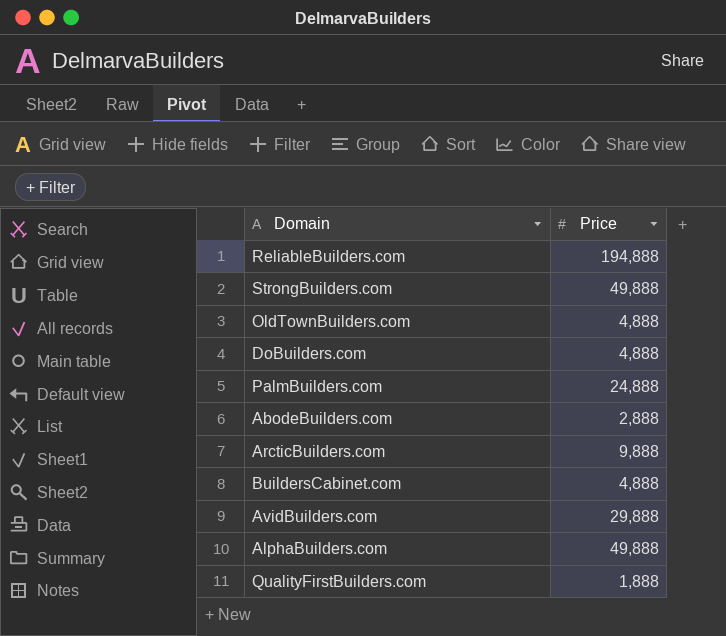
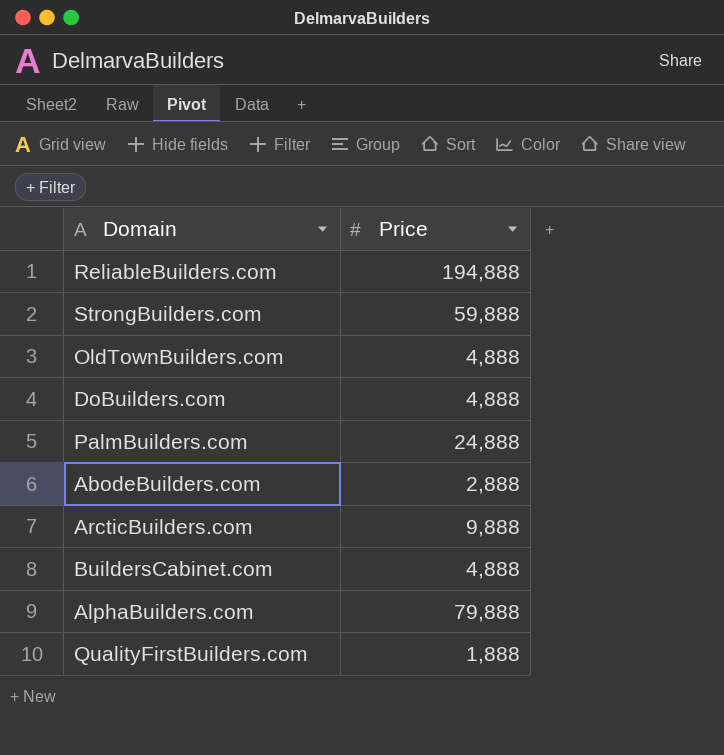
row AvidBuilders.com: 29,888 -> none
StrongBuilders.com | Price: 49,888 -> 59,888
AlphaBuilders.com | Price: 49,888 -> 79,888

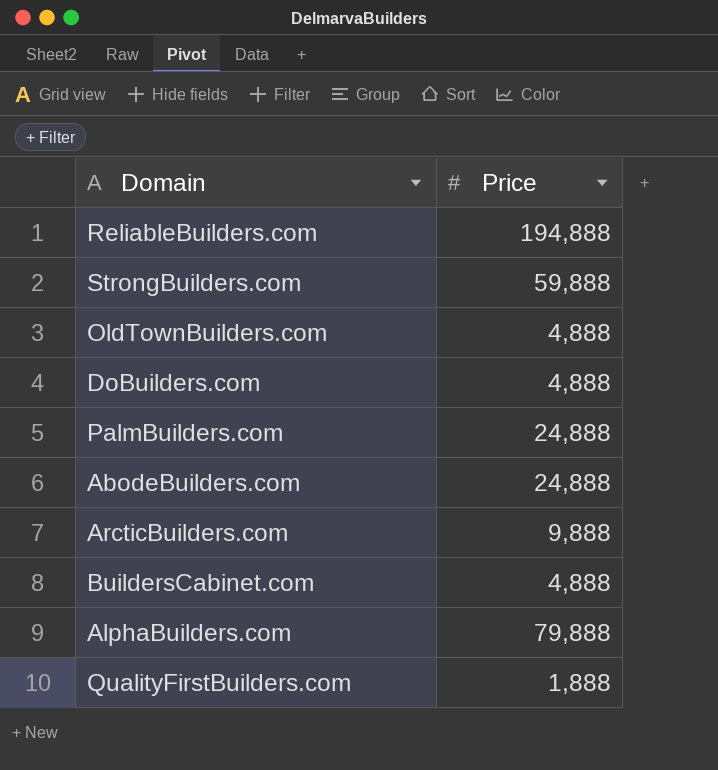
AbodeBuilders.com | Price: 2,888 -> 24,888

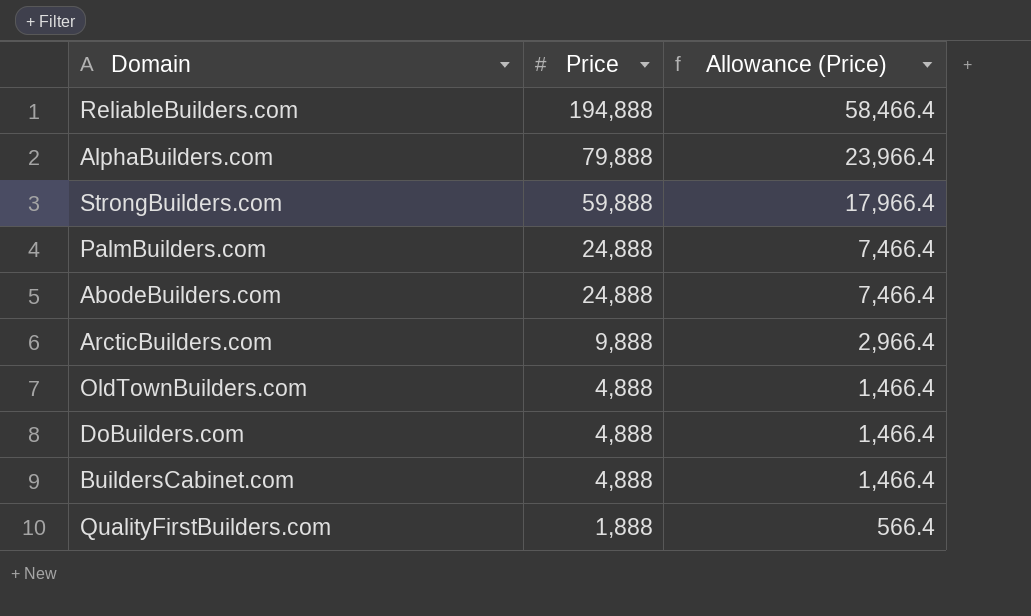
row order: none -> Price descending
column Allowance (Price) | formula: none -> [Price] * 0.3

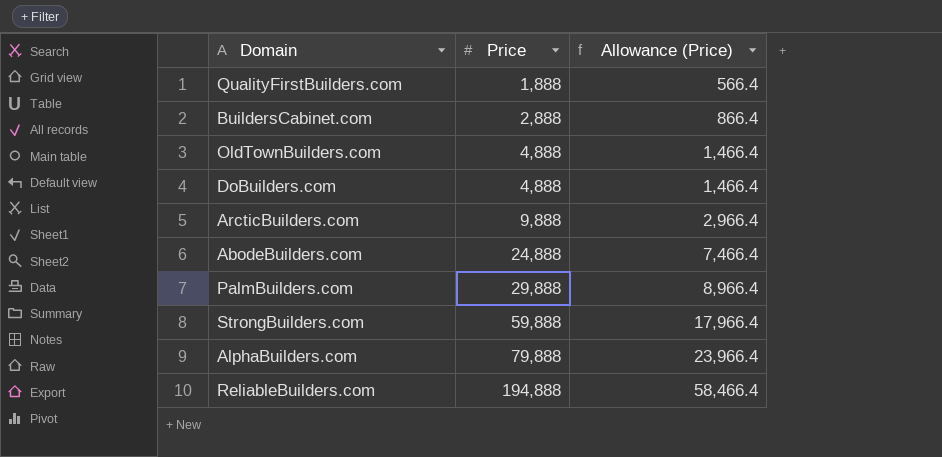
row order: Price descending -> Price ascending
BuildersCabinet.com | Price: 4,888 -> 2,888
BuildersCabinet.com | Allowance (Price): 1,466.4 -> 866.4
PalmBuilders.com | Price: 24,888 -> 29,888
PalmBuilders.com | Allowance (Price): 7,466.4 -> 8,966.4

